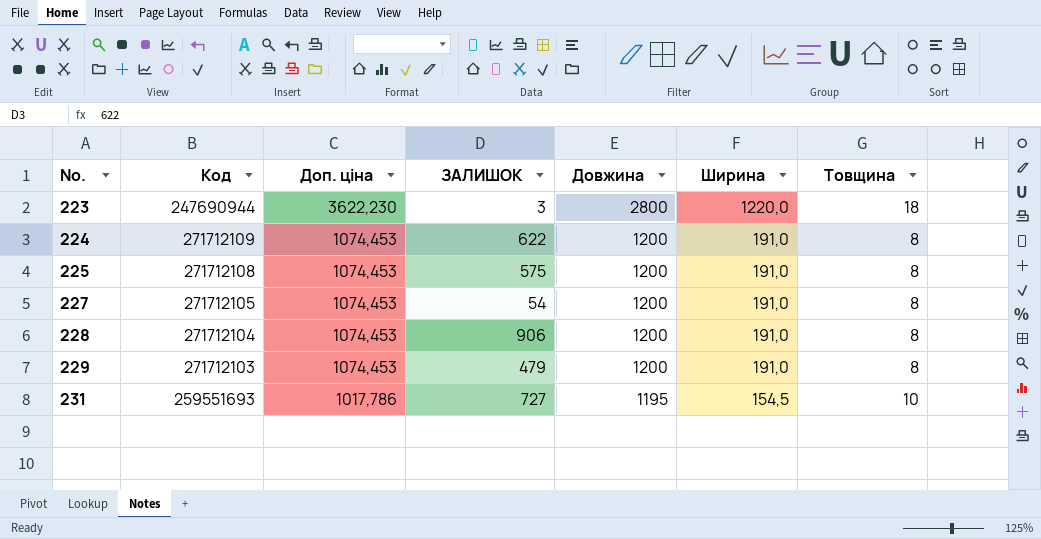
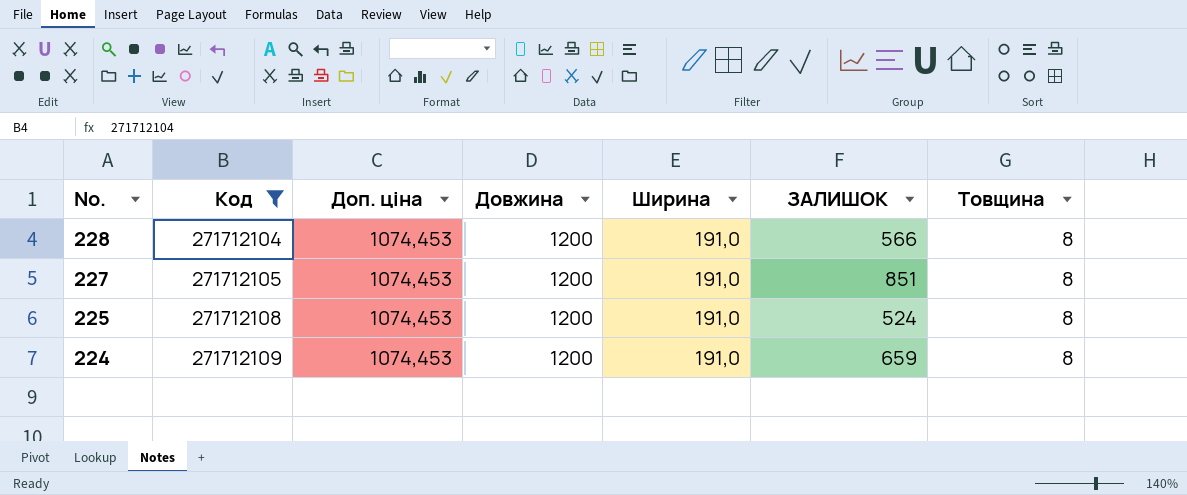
filter: none -> Код >= 271712104
row order: No. ascending -> No. descending
column ЗАЛИШОК | position: 4 -> 6
228 | ЗАЛИШОК: 906 -> 566
227 | ЗАЛИШОК: 54 -> 851
225 | ЗАЛИШОК: 575 -> 524
224 | ЗАЛИШОК: 622 -> 659

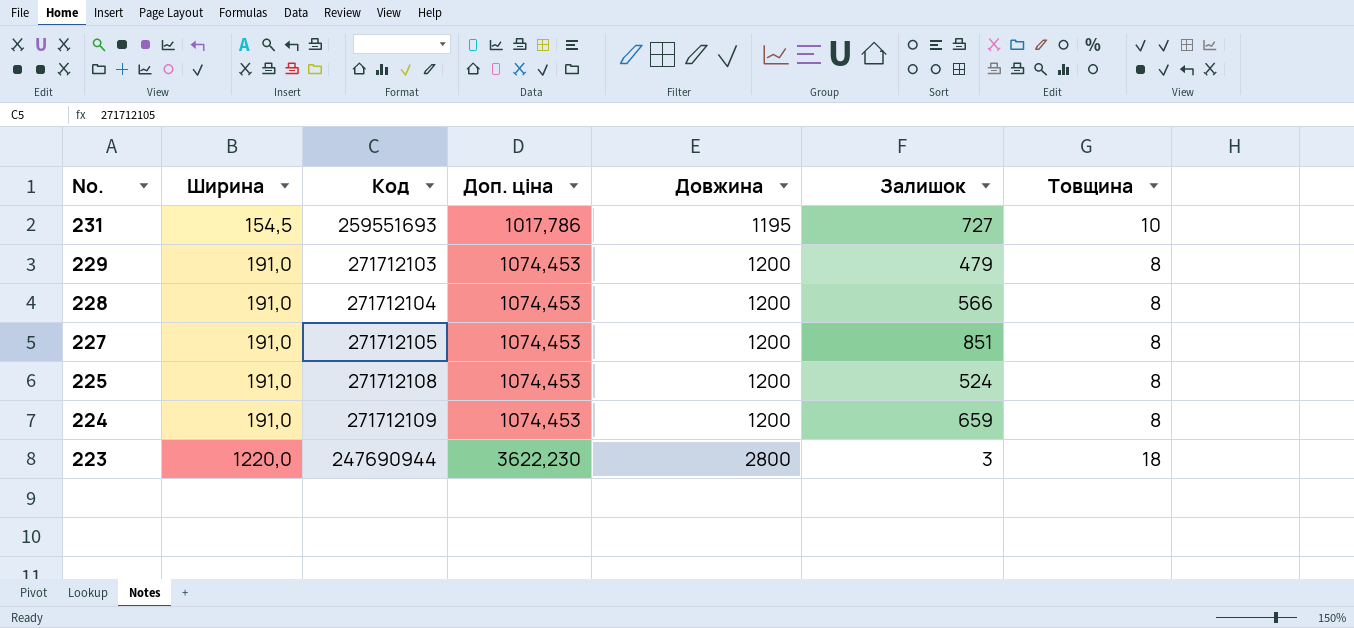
filter: Код >= 271712104 -> none
column Ширина | position: 5 -> 2
column name: ЗАЛИШОК -> Залишок

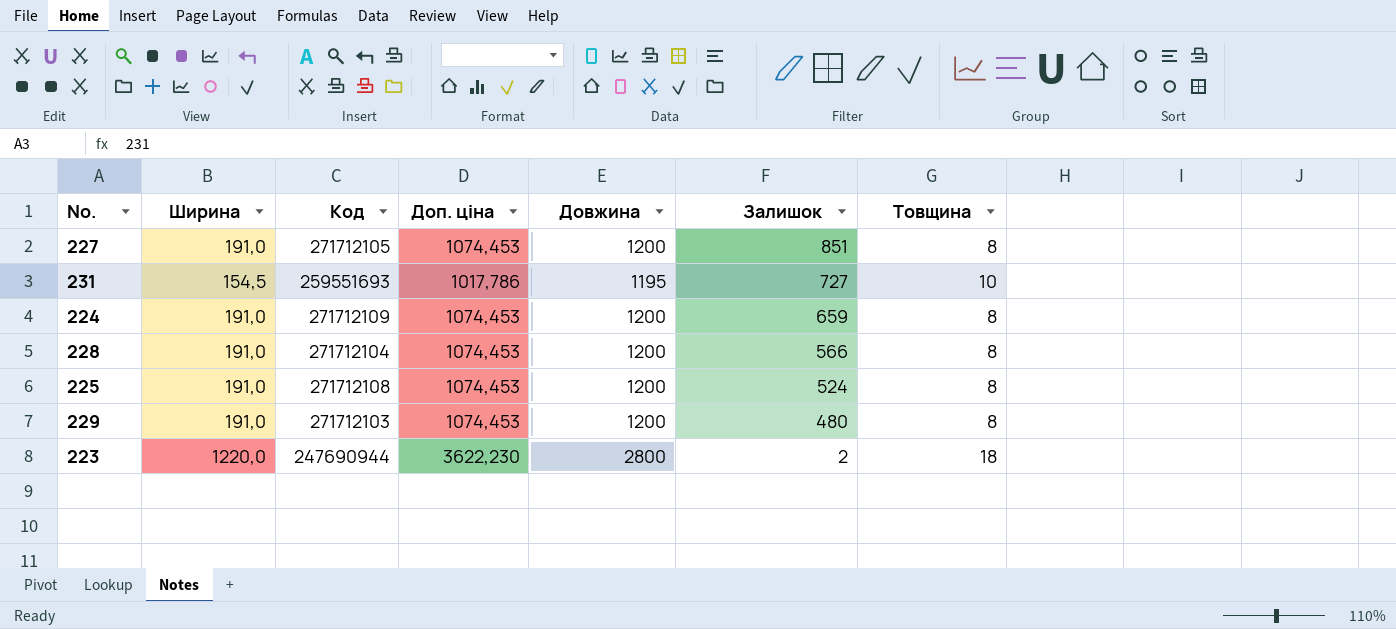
row order: No. descending -> Залишок descending
229 | Залишок: 479 -> 480
223 | Залишок: 3 -> 2

